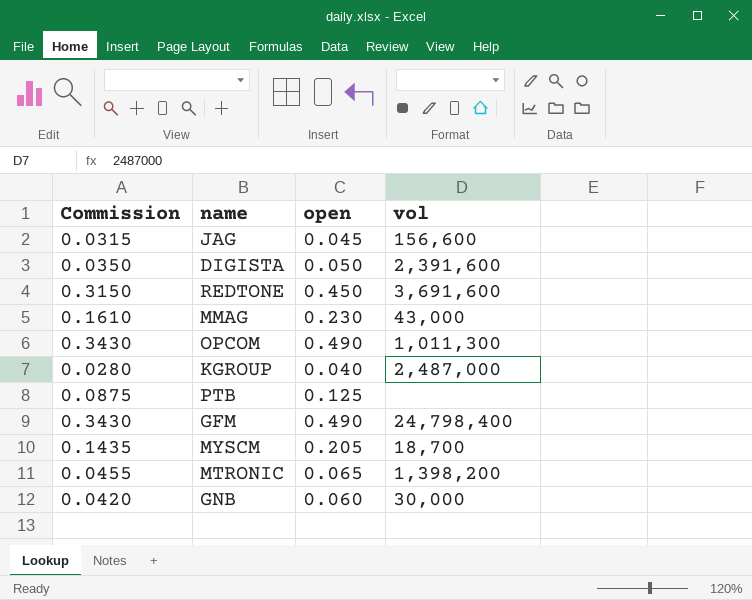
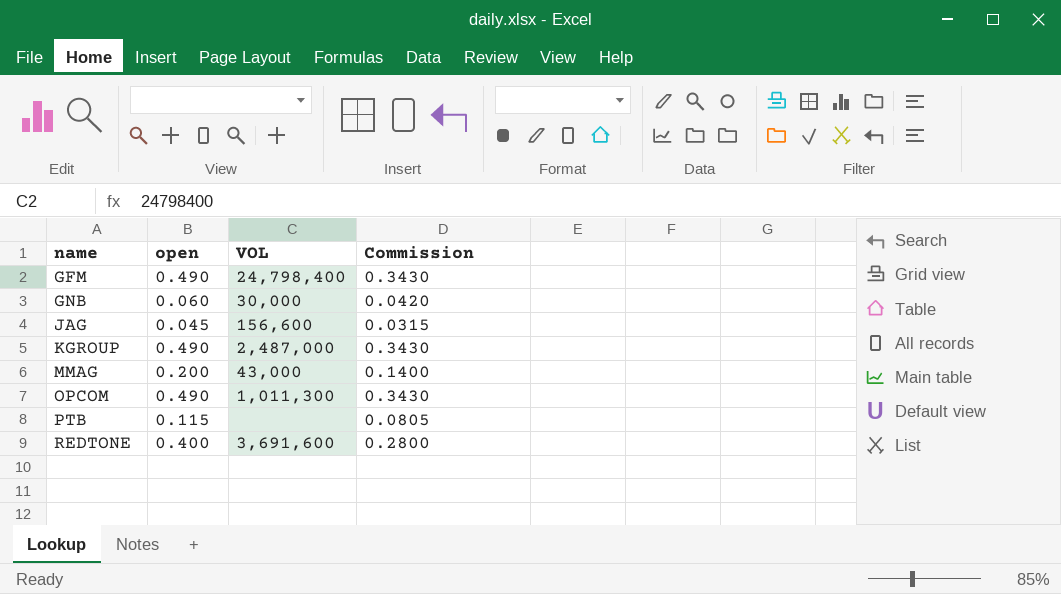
row order: none -> name ascending
column name: vol -> VOL
column Commission | position: 1 -> 4
row DIGISTA: 0.0350 | 0.050 | 2,391,600 -> none
row MYSCM: 0.1435 | 0.205 | 18,700 -> none
row MTRONIC: 0.0455 | 0.065 | 1,398,200 -> none
KGROUP | open: 0.040 -> 0.490
KGROUP | Commission: 0.0280 -> 0.3430
MMAG | open: 0.230 -> 0.200
MMAG | Commission: 0.1610 -> 0.1400
PTB | open: 0.125 -> 0.115
PTB | Commission: 0.0875 -> 0.0805
REDTONE | open: 0.450 -> 0.400
REDTONE | Commission: 0.3150 -> 0.2800

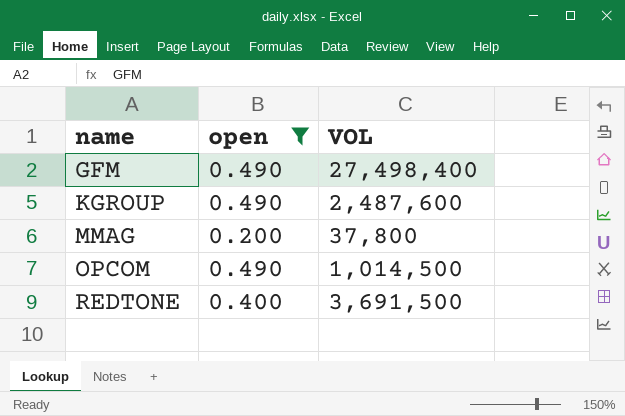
filter: none -> open >= 0.200
column Commission | formula: [open] * 0.7 -> none
GFM | VOL: 24,798,400 -> 27,498,400
KGROUP | VOL: 2,487,000 -> 2,487,600
MMAG | VOL: 43,000 -> 37,800
OPCOM | VOL: 1,011,300 -> 1,014,500
REDTONE | VOL: 3,691,600 -> 3,691,500

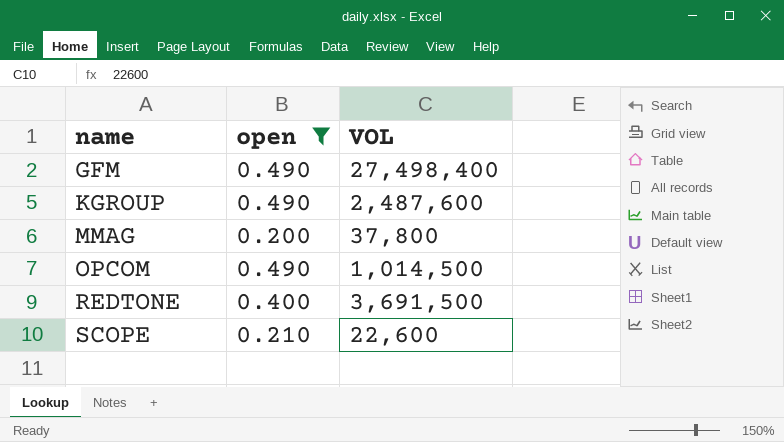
row SCOPE: none -> 0.210 | 22,600

